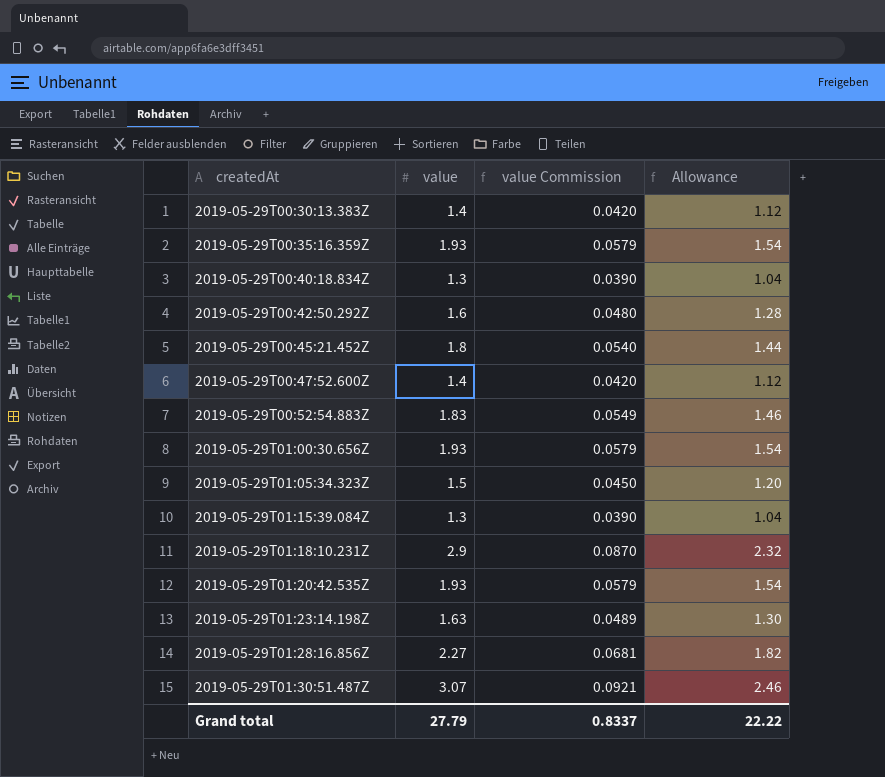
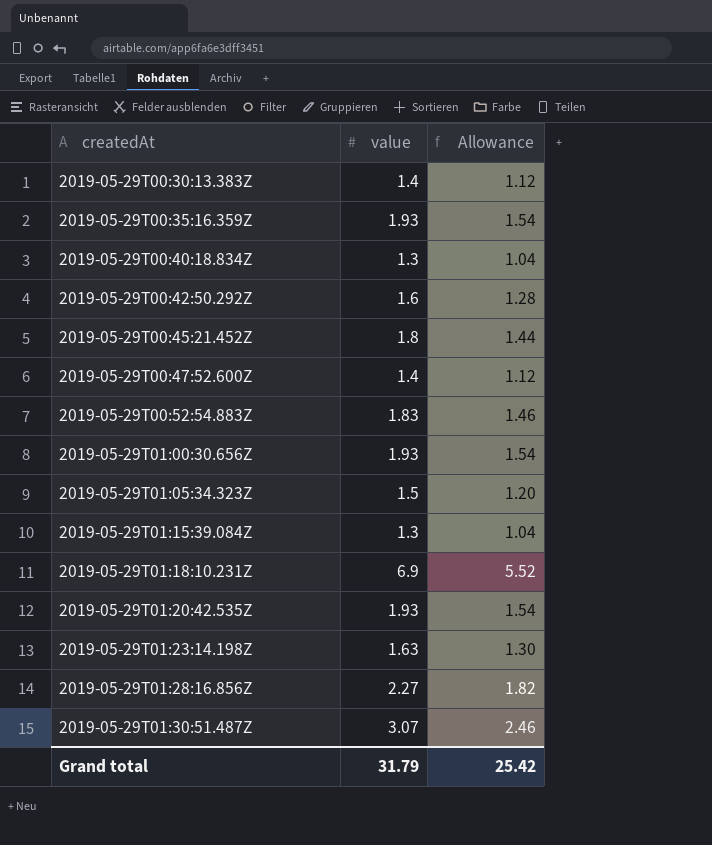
column value Commission | formula: [value] * 0.03 -> none
2019-05-29T01:18:10.231Z | value: 2.9 -> 6.9
2019-05-29T01:18:10.231Z | Allowance: 2.32 -> 5.52
Grand total | value: 27.79 -> 31.79
Grand total | Allowance: 22.22 -> 25.42

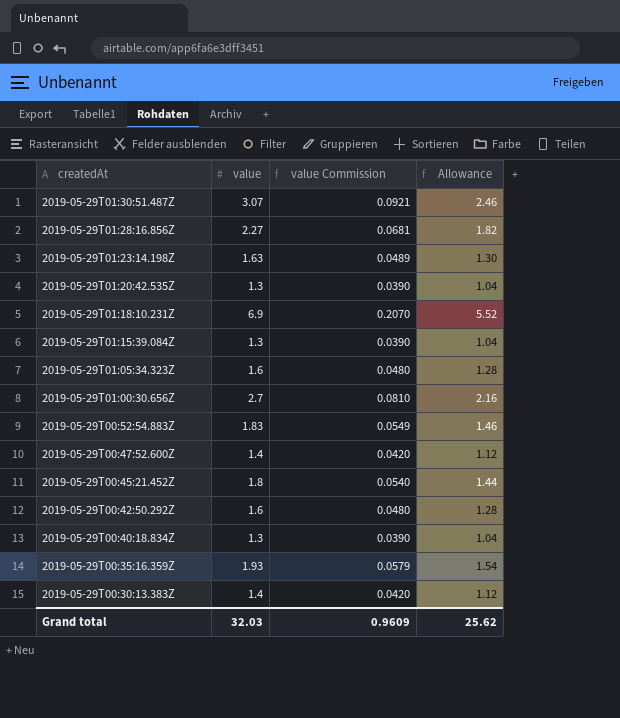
row order: createdAt ascending -> createdAt descending
column value Commission | formula: none -> [value] * 0.03
2019-05-29T01:20:42.535Z | value: 1.93 -> 1.3
2019-05-29T01:20:42.535Z | Allowance: 1.54 -> 1.04
2019-05-29T01:05:34.323Z | value: 1.5 -> 1.6
2019-05-29T01:05:34.323Z | Allowance: 1.20 -> 1.28
2019-05-29T01:00:30.656Z | value: 1.93 -> 2.7
2019-05-29T01:00:30.656Z | Allowance: 1.54 -> 2.16
Grand total | value: 31.79 -> 32.03
Grand total | Allowance: 25.42 -> 25.62

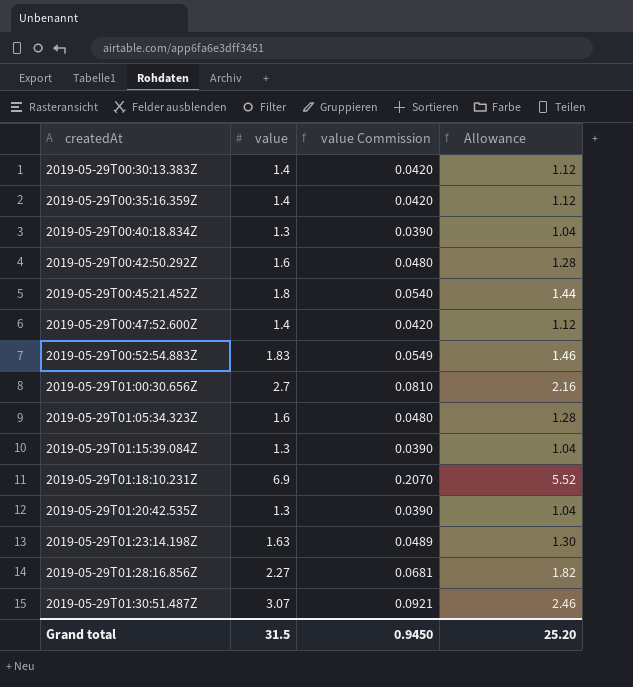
row order: createdAt descending -> createdAt ascending
2019-05-29T00:35:16.359Z | value: 1.93 -> 1.4
2019-05-29T00:35:16.359Z | value Commission: 0.0579 -> 0.0420
2019-05-29T00:35:16.359Z | Allowance: 1.54 -> 1.12
Grand total | value: 32.03 -> 31.5
Grand total | value Commission: 0.9609 -> 0.9450
Grand total | Allowance: 25.62 -> 25.20

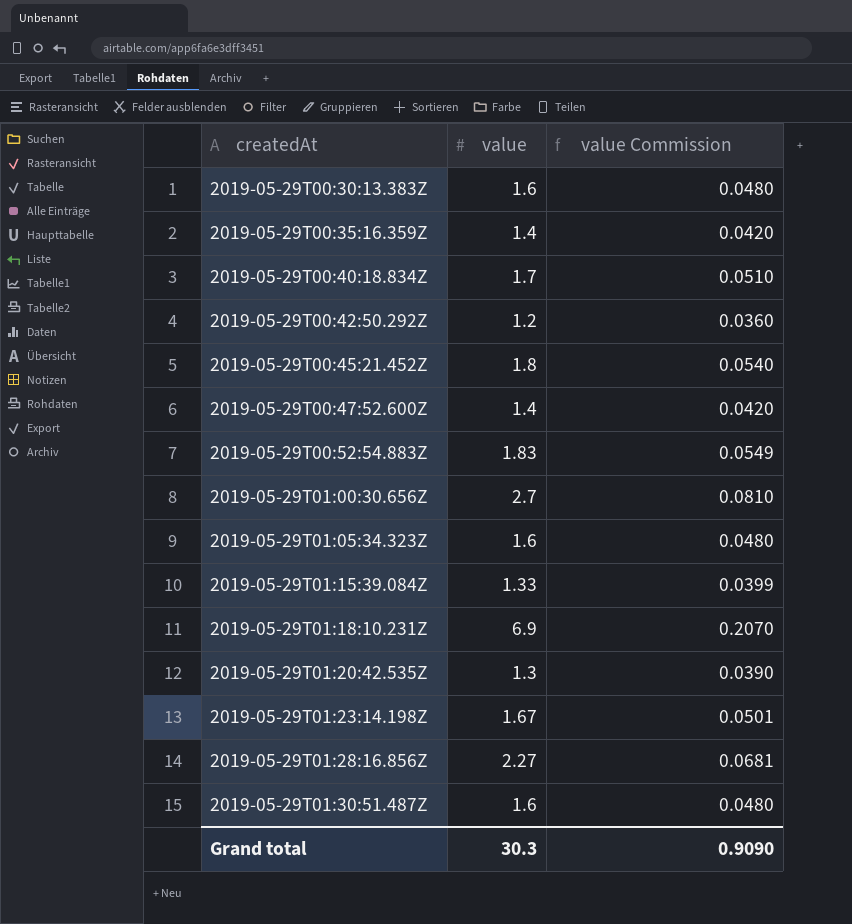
column Allowance | formula: [value] * 0.8 -> none
2019-05-29T00:30:13.383Z | value: 1.4 -> 1.6
2019-05-29T00:30:13.383Z | value Commission: 0.0420 -> 0.0480
2019-05-29T00:40:18.834Z | value: 1.3 -> 1.7
2019-05-29T00:40:18.834Z | value Commission: 0.0390 -> 0.0510
2019-05-29T00:42:50.292Z | value: 1.6 -> 1.2
2019-05-29T00:42:50.292Z | value Commission: 0.0480 -> 0.0360
2019-05-29T01:15:39.084Z | value: 1.3 -> 1.33
2019-05-29T01:15:39.084Z | value Commission: 0.0390 -> 0.0399
2019-05-29T01:23:14.198Z | value: 1.63 -> 1.67
2019-05-29T01:23:14.198Z | value Commission: 0.0489 -> 0.0501
2019-05-29T01:30:51.487Z | value: 3.07 -> 1.6
2019-05-29T01:30:51.487Z | value Commission: 0.0921 -> 0.0480
Grand total | value: 31.5 -> 30.3
Grand total | value Commission: 0.9450 -> 0.9090

